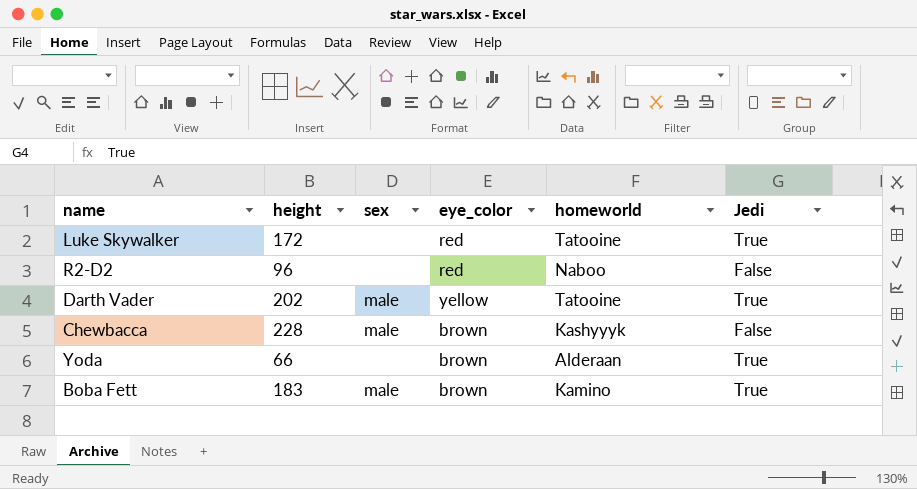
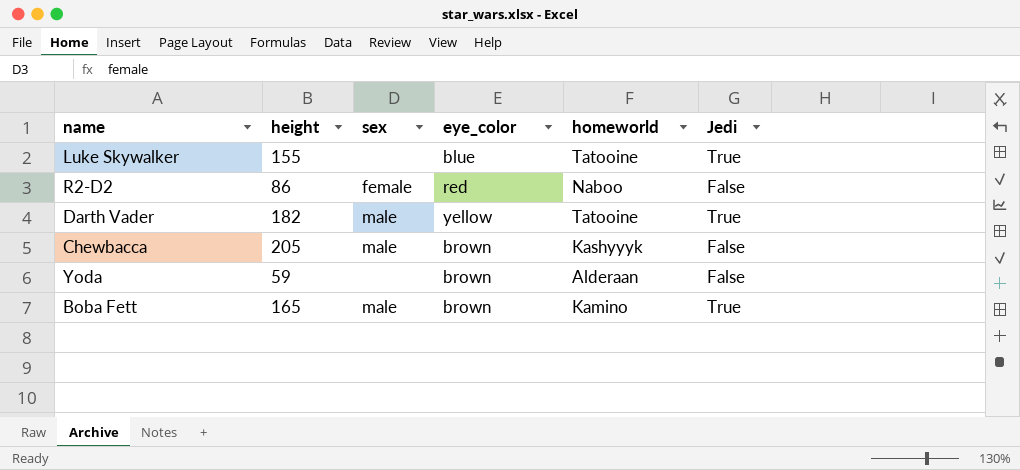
Luke Skywalker | height: 172 -> 155
Luke Skywalker | eye_color: red -> blue
R2-D2 | height: 96 -> 86
R2-D2 | sex: none -> female
Darth Vader | height: 202 -> 182
Chewbacca | height: 228 -> 205
Yoda | height: 66 -> 59
Yoda | Jedi: True -> False
Boba Fett | height: 183 -> 165

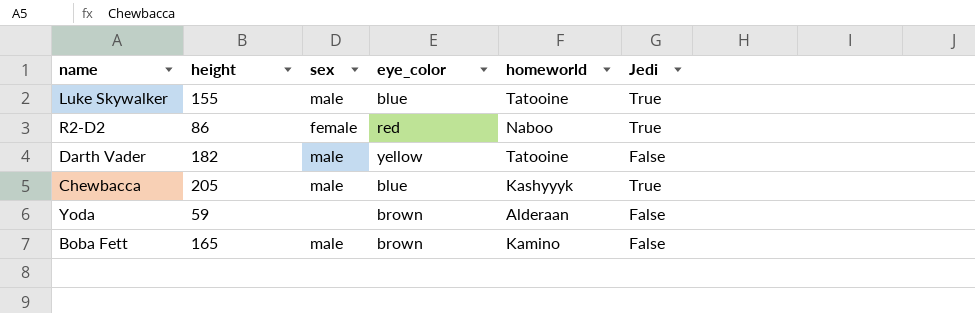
Luke Skywalker | sex: none -> male
R2-D2 | Jedi: False -> True
Darth Vader | Jedi: True -> False
Chewbacca | eye_color: brown -> blue
Chewbacca | Jedi: False -> True
Boba Fett | Jedi: True -> False

